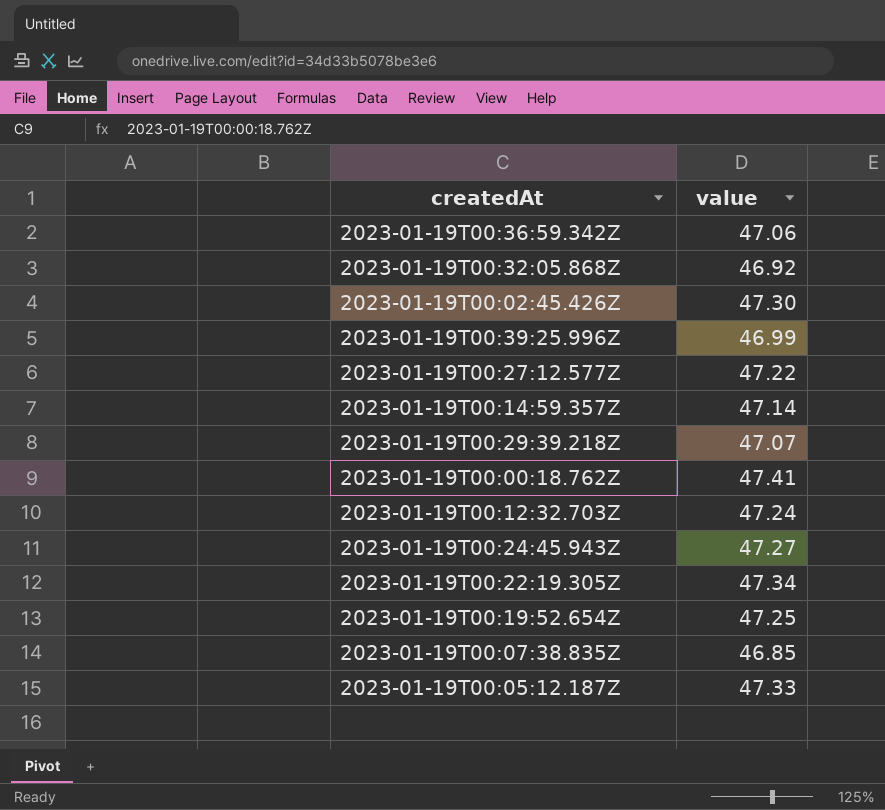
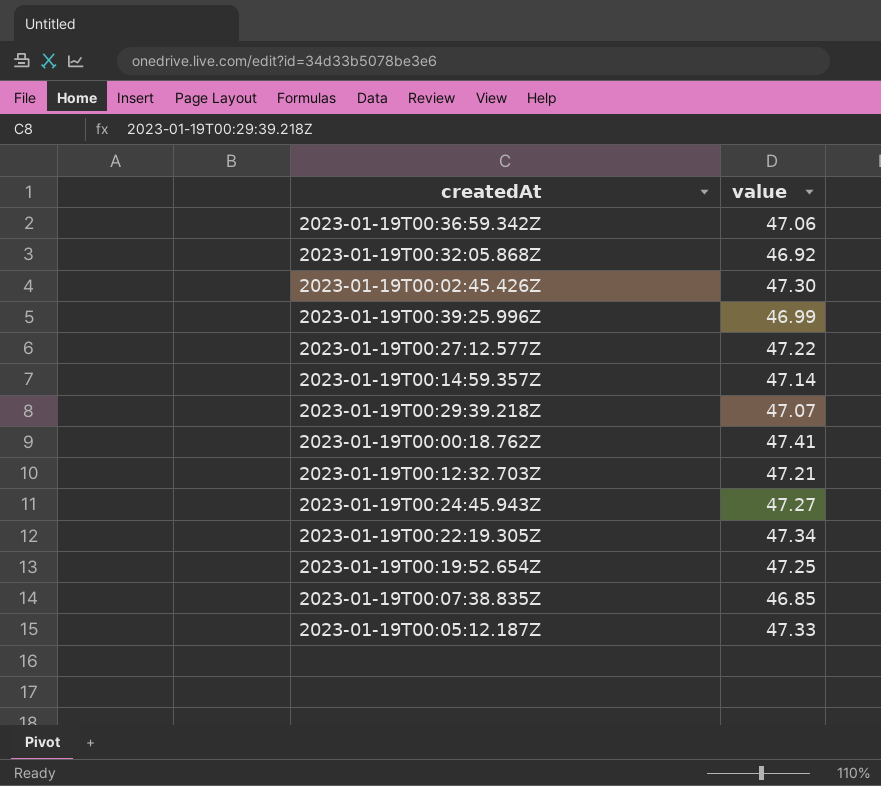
2023-01-19T00:12:32.703Z | value: 47.24 -> 47.21

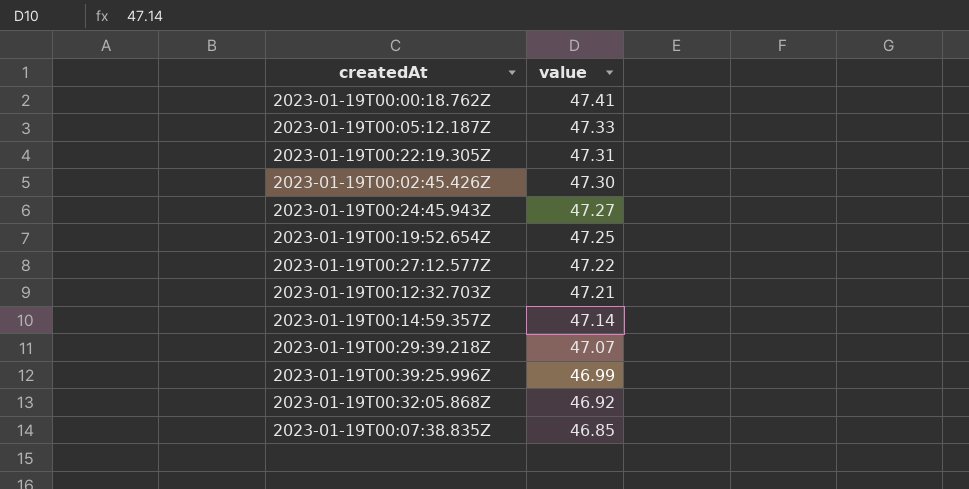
row order: none -> value descending
row 2023-01-19T00:36:59.342Z: 47.06 -> none
2023-01-19T00:22:19.305Z | value: 47.34 -> 47.31

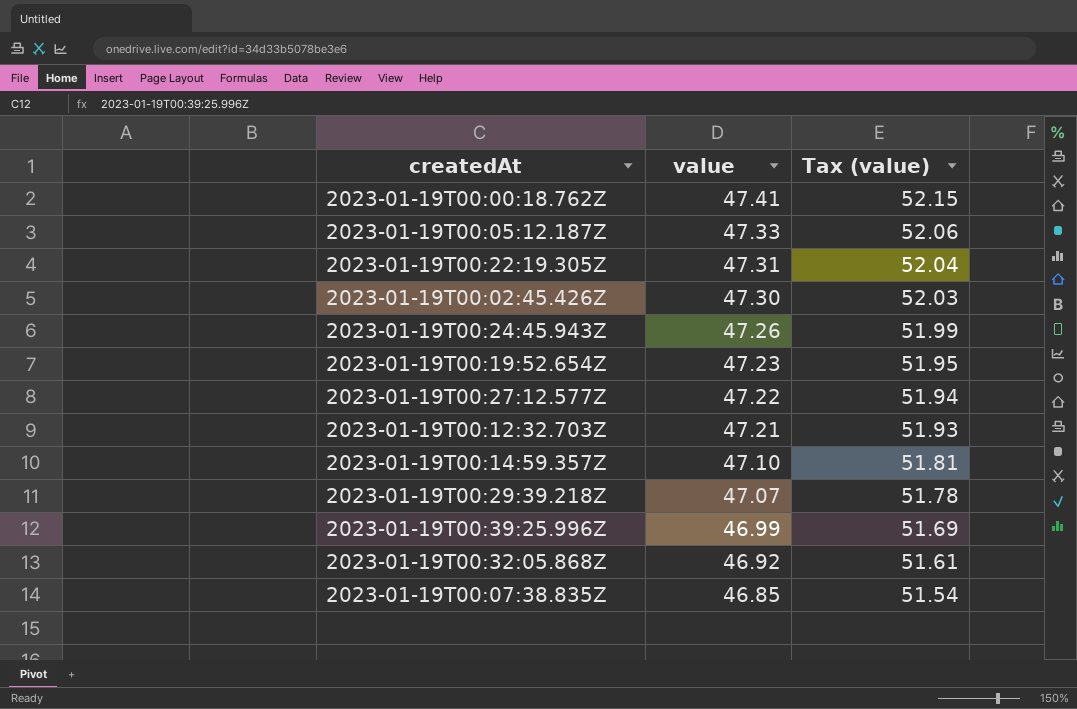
column Tax (value) | formula: none -> [value] * 1.1
2023-01-19T00:24:45.943Z | value: 47.27 -> 47.26
2023-01-19T00:19:52.654Z | value: 47.25 -> 47.23
2023-01-19T00:14:59.357Z | value: 47.14 -> 47.10

